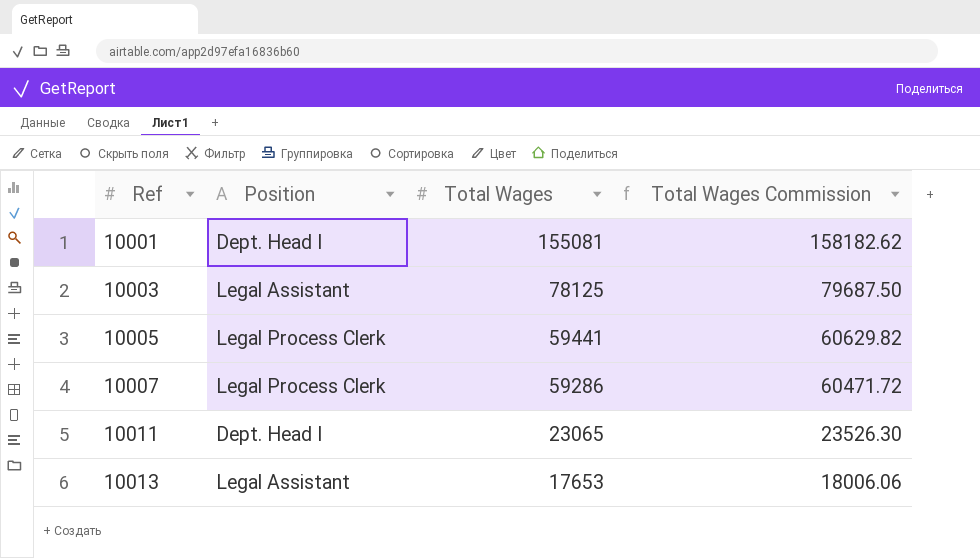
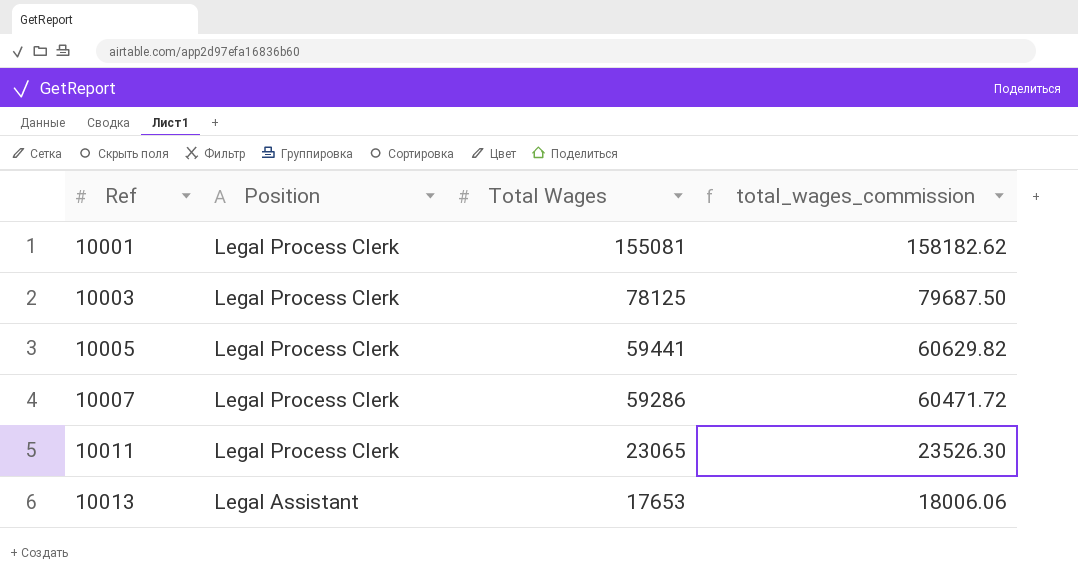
column name: Total Wages Commission -> total_wages_commission
10001 | Position: Dept. Head I -> Legal Process Clerk
10003 | Position: Legal Assistant -> Legal Process Clerk
10011 | Position: Dept. Head I -> Legal Process Clerk

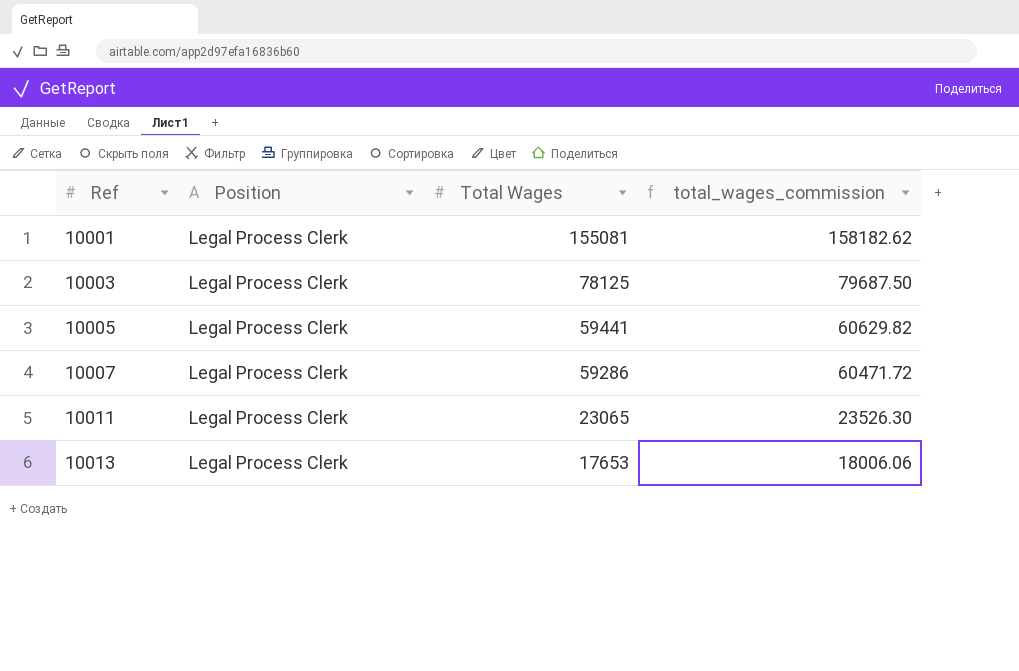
10013 | Position: Legal Assistant -> Legal Process Clerk

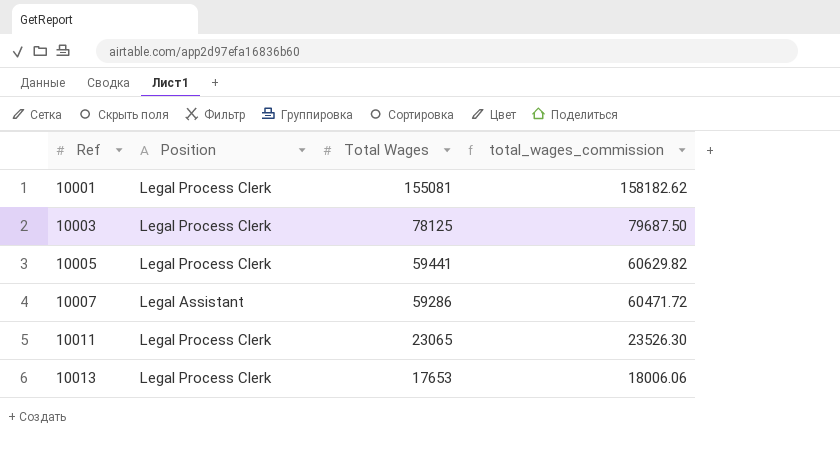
10007 | Position: Legal Process Clerk -> Legal Assistant

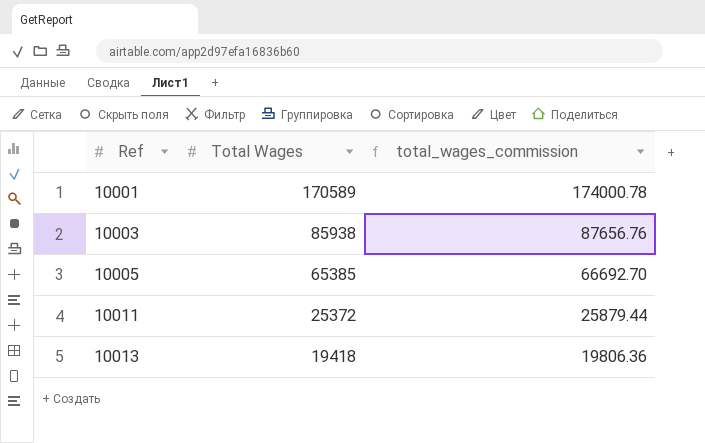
column Position | position: 2 -> none
row 10007: Legal Assistant | 59286 | 60471.72 -> none
10001 | Total Wages: 155081 -> 170589
10001 | total_wages_commission: 158182.62 -> 174000.78
10003 | Total Wages: 78125 -> 85938
10003 | total_wages_commission: 79687.50 -> 87656.76
10005 | Total Wages: 59441 -> 65385
10005 | total_wages_commission: 60629.82 -> 66692.70
10011 | Total Wages: 23065 -> 25372
10011 | total_wages_commission: 23526.30 -> 25879.44
10013 | Total Wages: 17653 -> 19418
10013 | total_wages_commission: 18006.06 -> 19806.36

